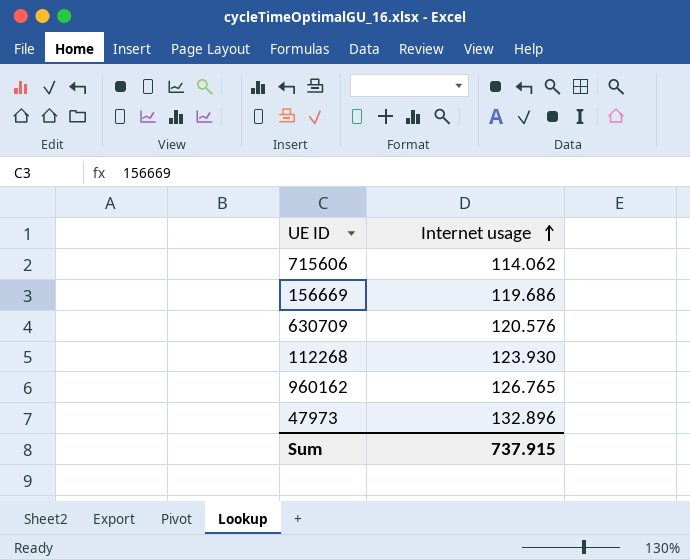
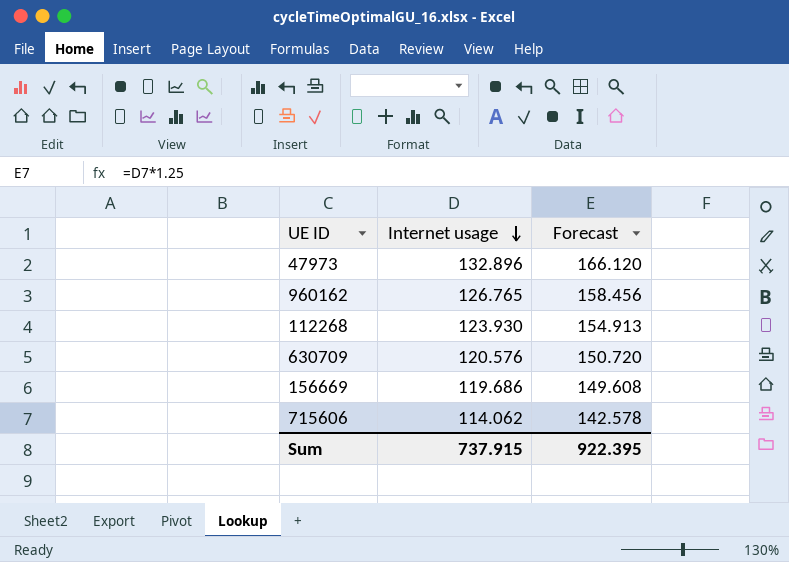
row order: Internet usage ascending -> Internet usage descending
column Forecast | formula: none -> [Internet usage] * 1.25

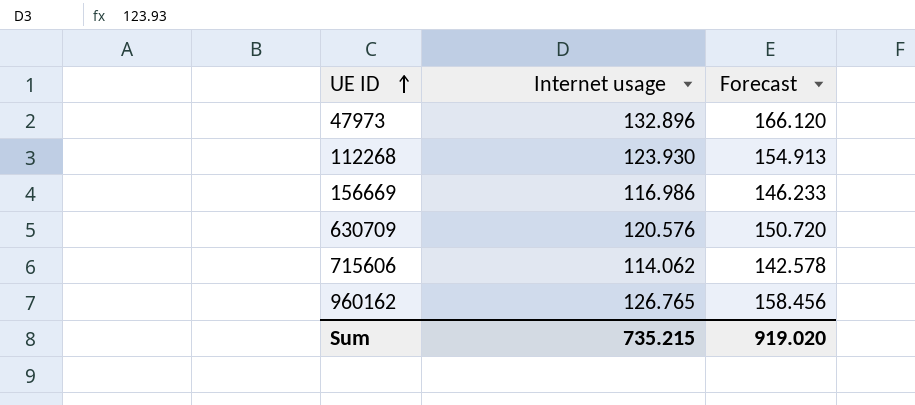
row order: Internet usage descending -> UE ID ascending
156669 | Internet usage: 119.686 -> 116.986
156669 | Forecast: 149.608 -> 146.233
Sum | Internet usage: 737.915 -> 735.215
Sum | Forecast: 922.395 -> 919.020

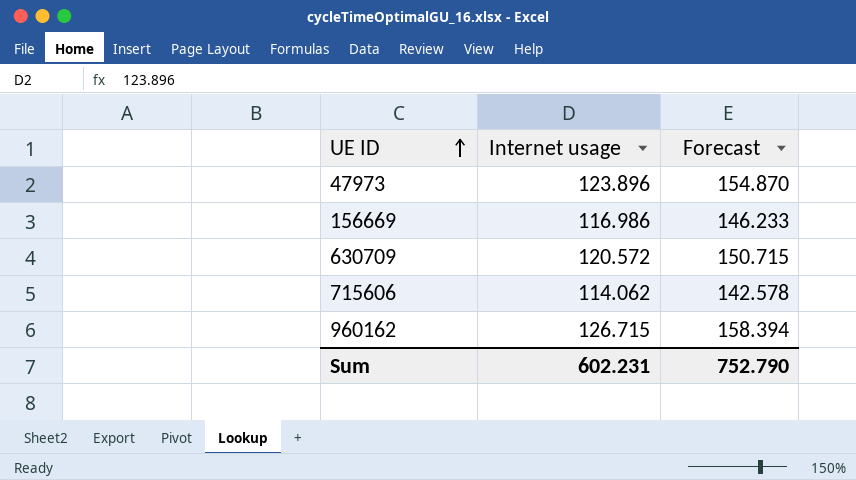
row 112268: 123.930 | 154.913 -> none
47973 | Internet usage: 132.896 -> 123.896
47973 | Forecast: 166.120 -> 154.870
630709 | Internet usage: 120.576 -> 120.572
630709 | Forecast: 150.720 -> 150.715
960162 | Internet usage: 126.765 -> 126.715
960162 | Forecast: 158.456 -> 158.394
Sum | Internet usage: 735.215 -> 602.231
Sum | Forecast: 919.020 -> 752.790

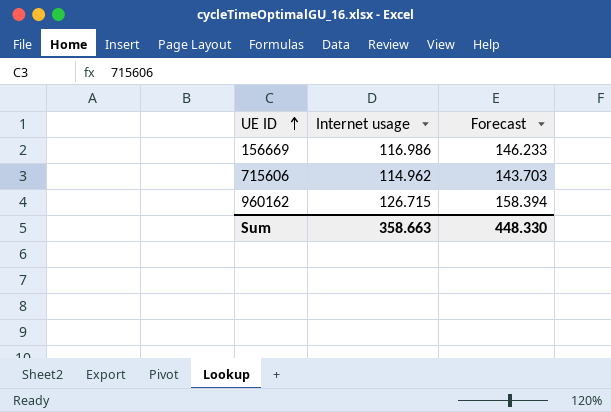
row 47973: 123.896 | 154.870 -> none
row 630709: 120.572 | 150.715 -> none
715606 | Internet usage: 114.062 -> 114.962
715606 | Forecast: 142.578 -> 143.703
Sum | Internet usage: 602.231 -> 358.663
Sum | Forecast: 752.790 -> 448.330

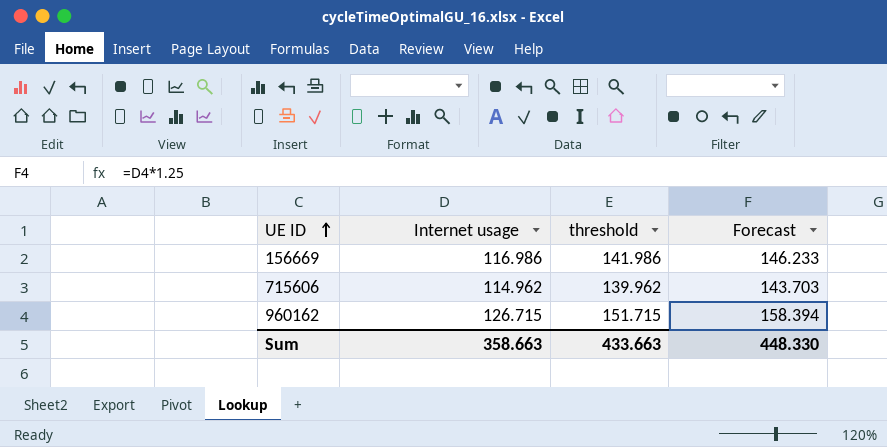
column threshold | formula: none -> [Internet usage] + 25

